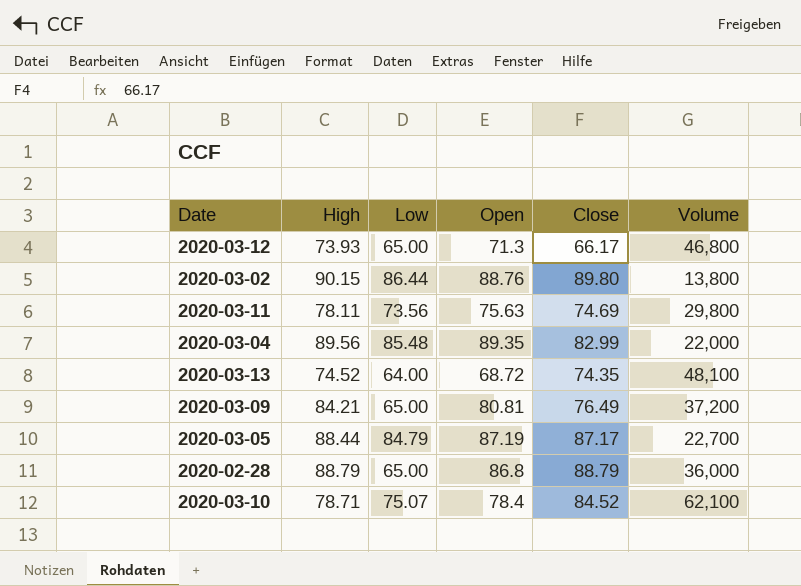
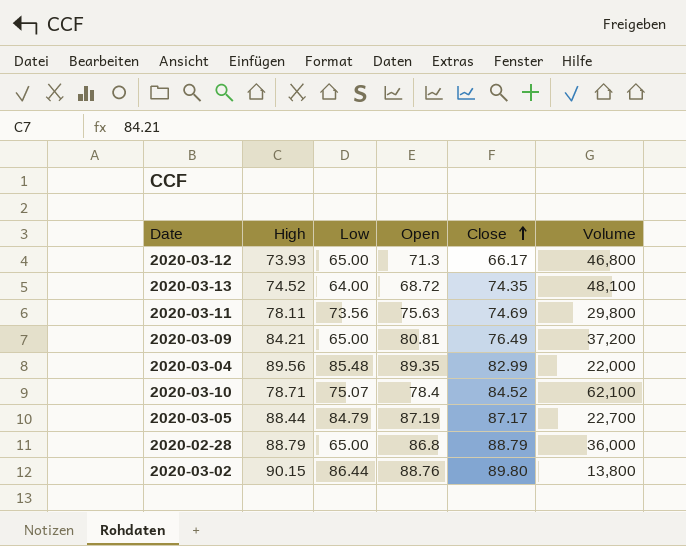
row order: none -> Close ascending

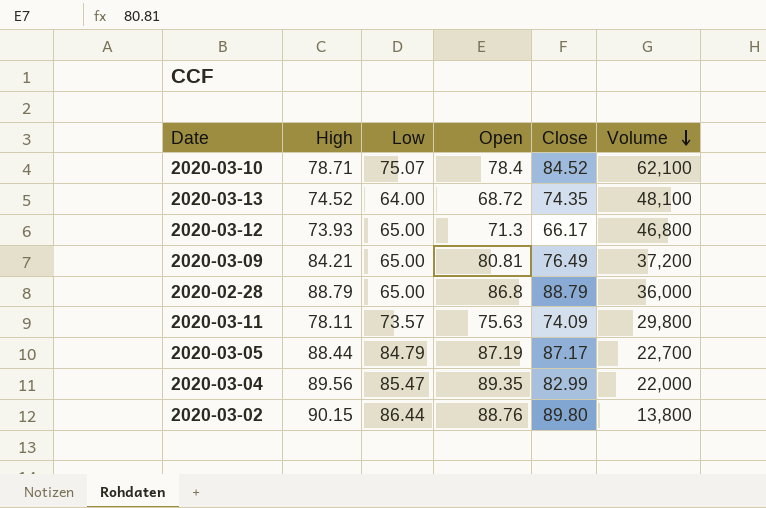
row order: Close ascending -> Volume descending
2020-03-11 | Low: 73.56 -> 73.57
2020-03-11 | Close: 74.69 -> 74.09
2020-03-04 | Low: 85.48 -> 85.47

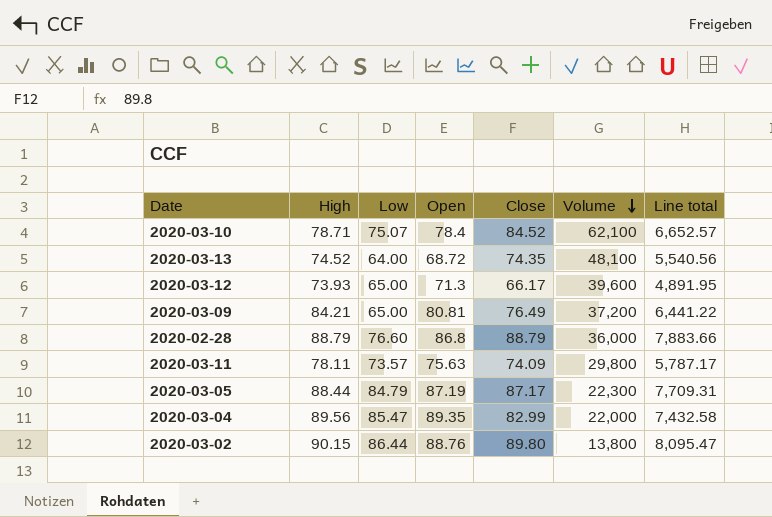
column Line total | formula: none -> [High] * [Close]
2020-03-12 | Volume: 46,800 -> 39,600
2020-02-28 | Low: 65.00 -> 76.60
2020-03-05 | Volume: 22,700 -> 22,300

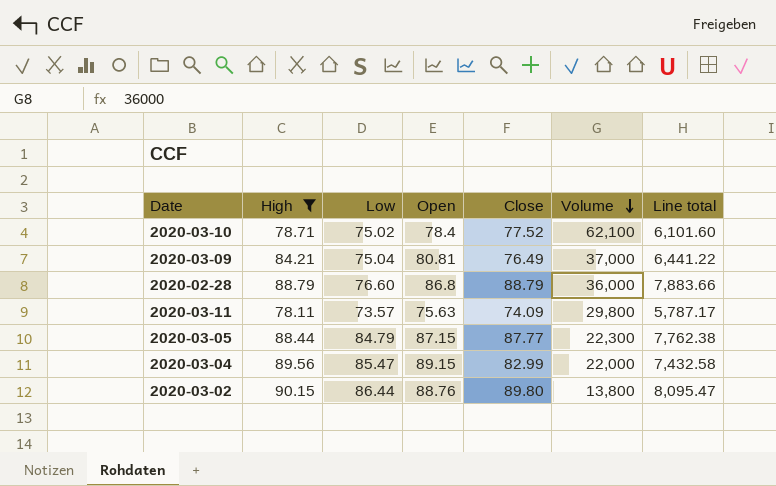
filter: none -> High >= 78.11
2020-03-10 | Low: 75.07 -> 75.02
2020-03-10 | Close: 84.52 -> 77.52
2020-03-10 | Line total: 6,652.57 -> 6,101.60
2020-03-09 | Low: 65.00 -> 75.04
2020-03-09 | Volume: 37,200 -> 37,000
2020-03-05 | Open: 87.19 -> 87.15
2020-03-05 | Close: 87.17 -> 87.77
2020-03-05 | Line total: 7,709.31 -> 7,762.38
2020-03-04 | Open: 89.35 -> 89.15

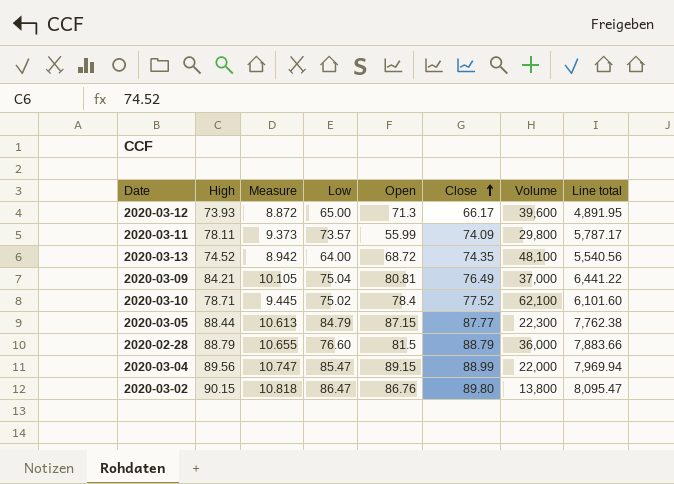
filter: High >= 78.11 -> none
row order: Volume descending -> Close ascending
column Measure | formula: none -> [High] * 0.12
2020-03-11 | Open: 75.63 -> 55.99
2020-02-28 | Open: 86.8 -> 81.5
2020-03-04 | Close: 82.99 -> 88.99
2020-03-04 | Line total: 7,432.58 -> 7,969.94
2020-03-02 | Low: 86.44 -> 86.47
2020-03-02 | Open: 88.76 -> 86.76

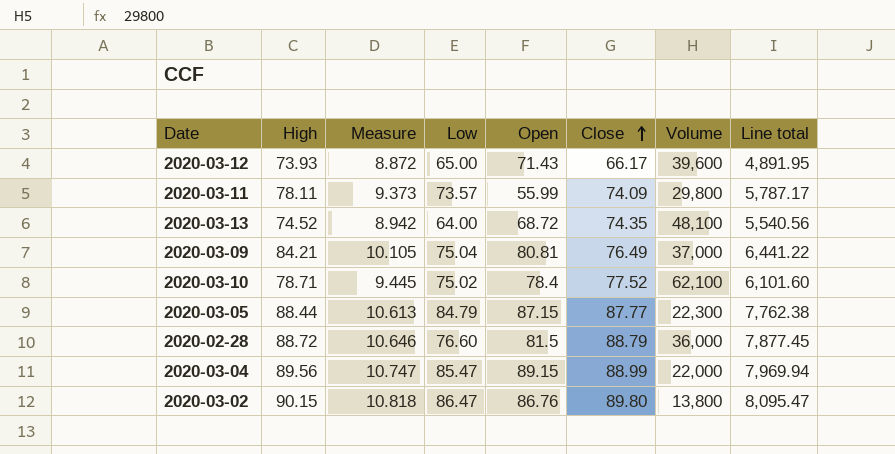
2020-03-12 | Open: 71.3 -> 71.43
2020-02-28 | High: 88.79 -> 88.72
2020-02-28 | Measure: 10.655 -> 10.646
2020-02-28 | Line total: 7,883.66 -> 7,877.45

